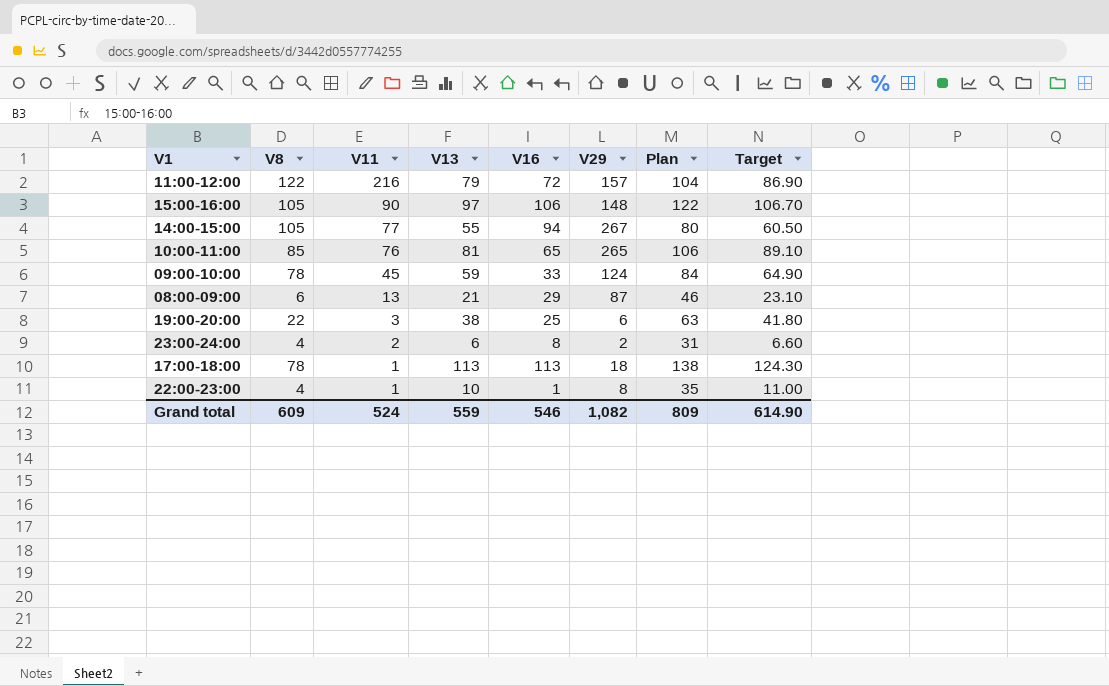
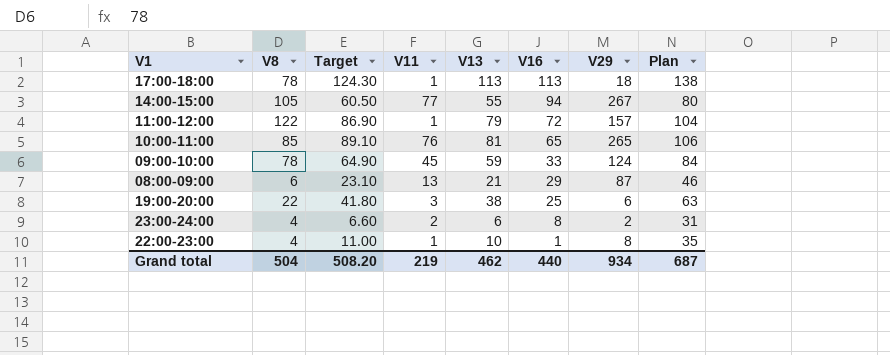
row order: V11 descending -> V16 descending
column Target | position: 8 -> 3
row 15:00-16:00: 105 | 90 | 97 | 106 | 148 | 122 | 106.70 -> none
11:00-12:00 | V11: 216 -> 1
Grand total | V8: 609 -> 504
Grand total | Target: 614.90 -> 508.20
Grand total | V11: 524 -> 219
Grand total | V13: 559 -> 462
Grand total | V16: 546 -> 440
Grand total | V29: 1,082 -> 934
Grand total | Plan: 809 -> 687

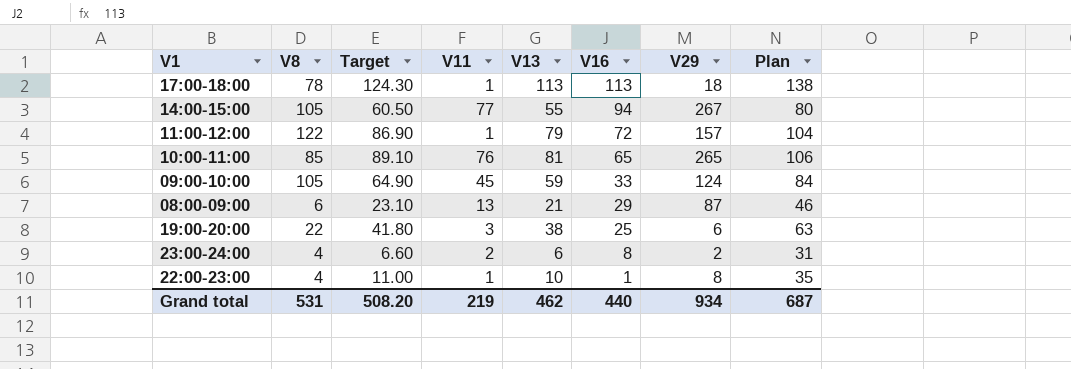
09:00-10:00 | V8: 78 -> 105
Grand total | V8: 504 -> 531

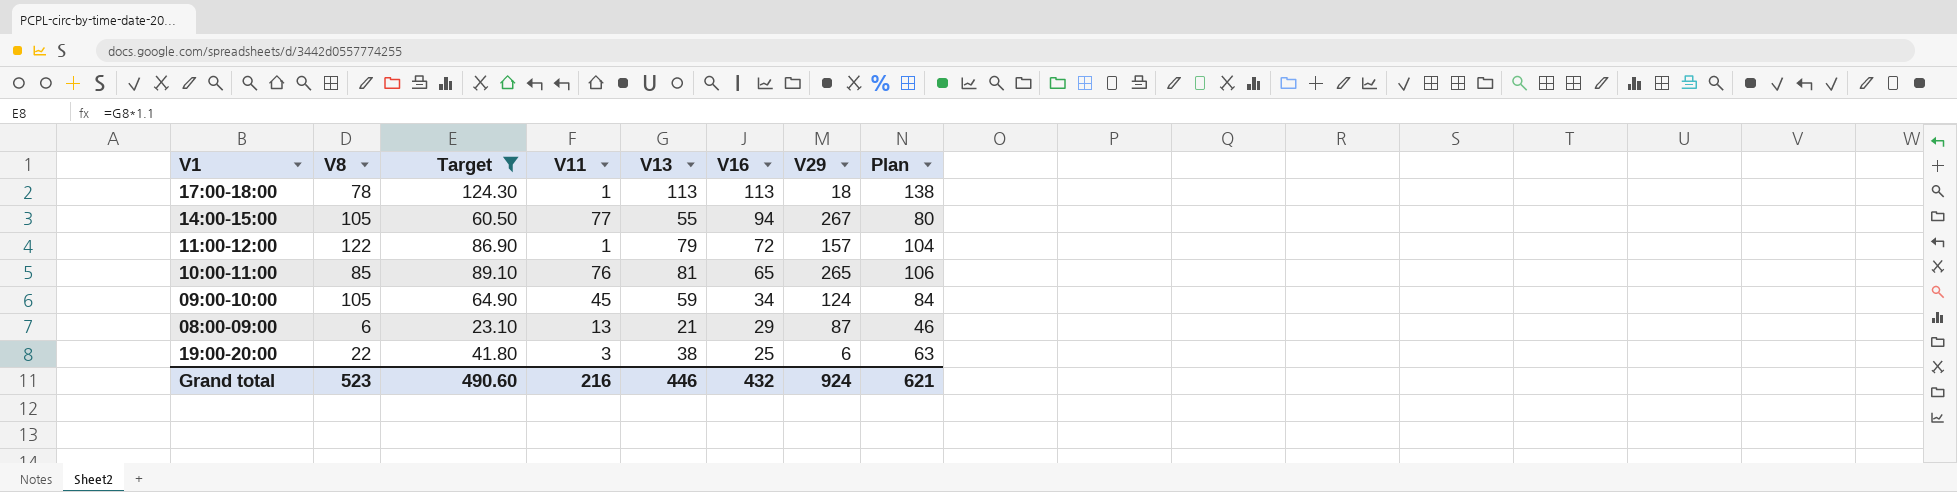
filter: none -> Target >= 23.10
09:00-10:00 | V16: 33 -> 34
Grand total | V8: 531 -> 523
Grand total | Target: 508.20 -> 490.60
Grand total | V11: 219 -> 216
Grand total | V13: 462 -> 446
Grand total | V16: 440 -> 432
Grand total | V29: 934 -> 924
Grand total | Plan: 687 -> 621

